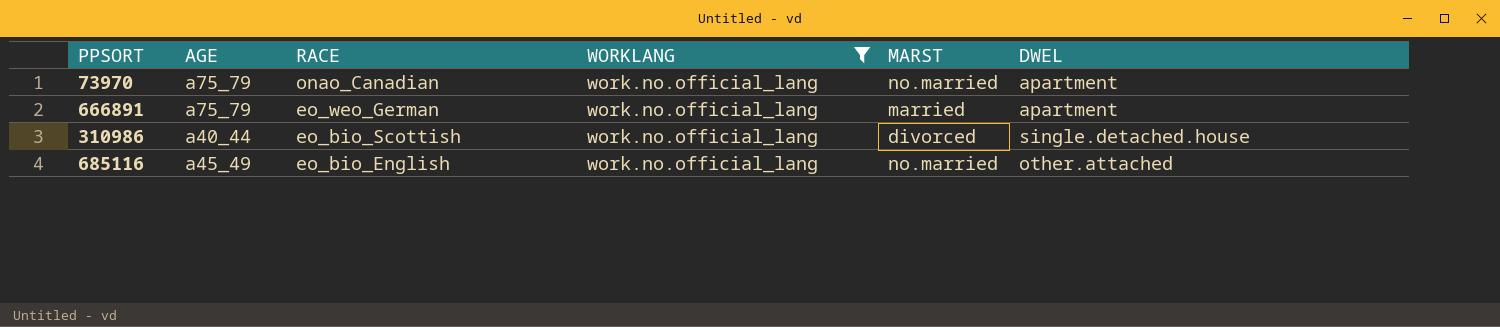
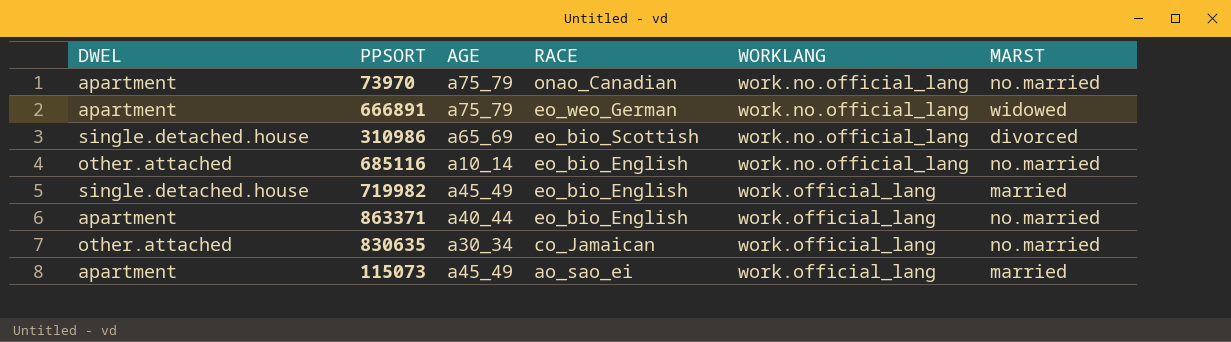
filter: WORKLANG = work.no.official_lang -> none
column DWEL | position: 6 -> 1
666891 | MARST: married -> widowed
310986 | AGE: a40_44 -> a65_69
685116 | AGE: a45_49 -> a10_14

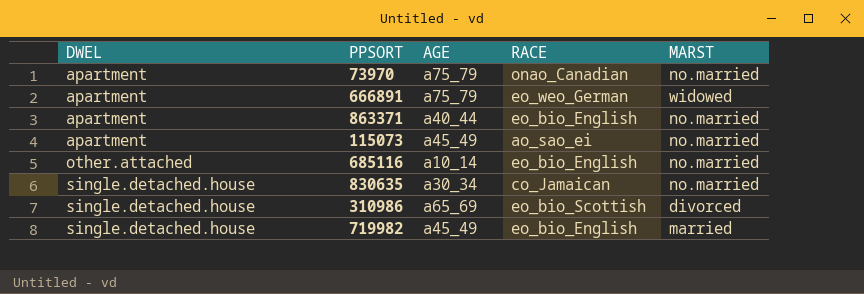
row order: RACE descending -> DWEL ascending
column WORKLANG | position: 5 -> none
115073 | MARST: married -> no.married
830635 | DWEL: other.attached -> single.detached.house

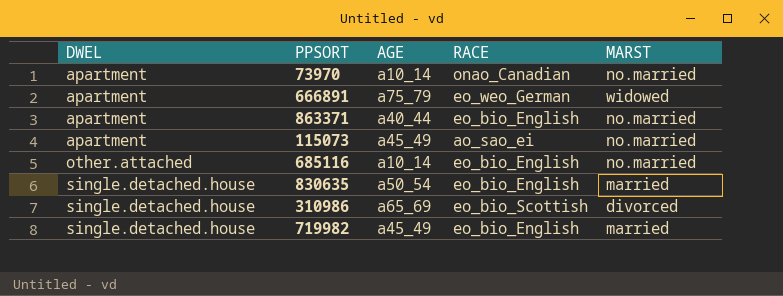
73970 | AGE: a75_79 -> a10_14
830635 | AGE: a30_34 -> a50_54
830635 | RACE: co_Jamaican -> eo_bio_English
830635 | MARST: no.married -> married

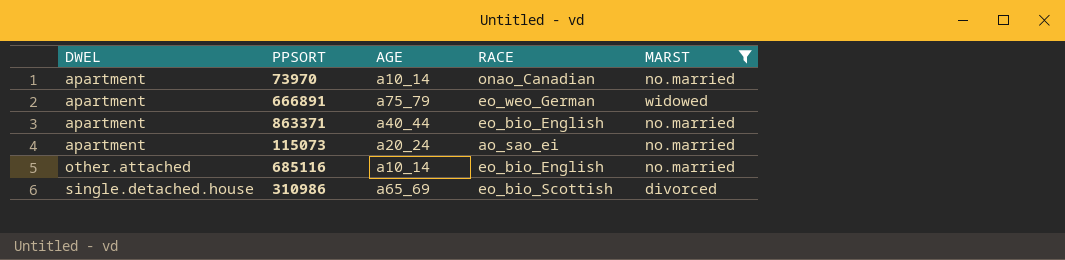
filter: none -> MARST != married
115073 | AGE: a45_49 -> a20_24

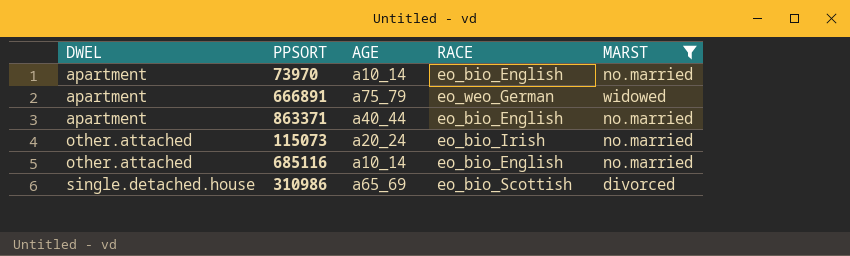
73970 | RACE: onao_Canadian -> eo_bio_English
115073 | DWEL: apartment -> other.attached
115073 | RACE: ao_sao_ei -> eo_bio_Irish

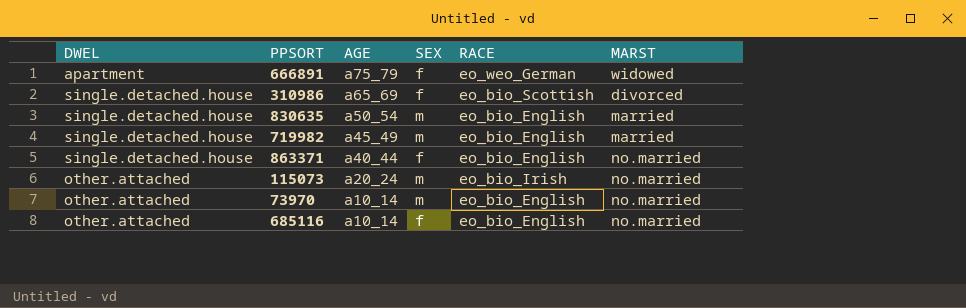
filter: MARST != married -> none
row order: DWEL ascending -> AGE descending
column SEX | position: none -> 4
863371 | DWEL: apartment -> single.detached.house
73970 | DWEL: apartment -> other.attached

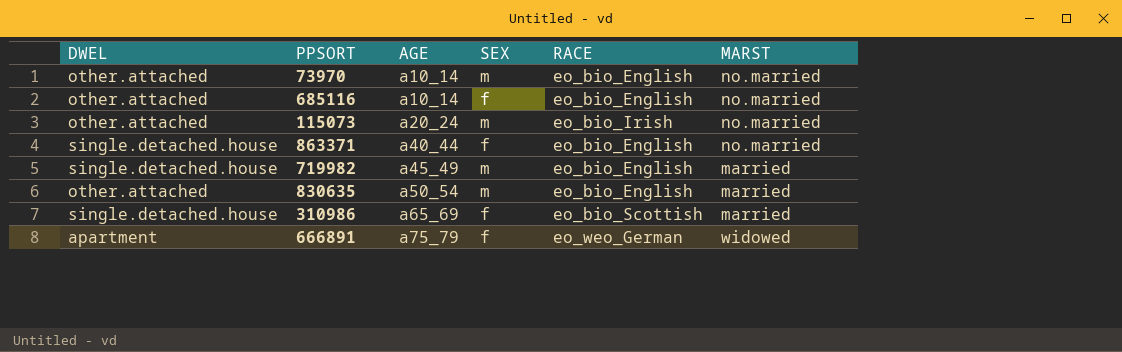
row order: AGE descending -> AGE ascending
830635 | DWEL: single.detached.house -> other.attached
310986 | MARST: divorced -> married

